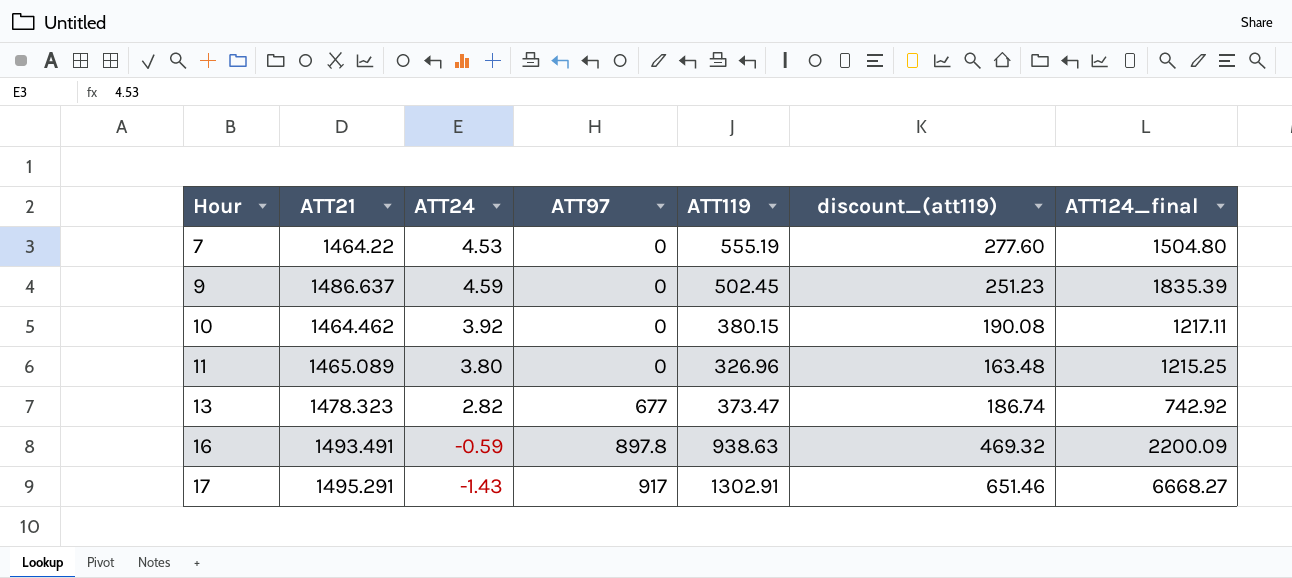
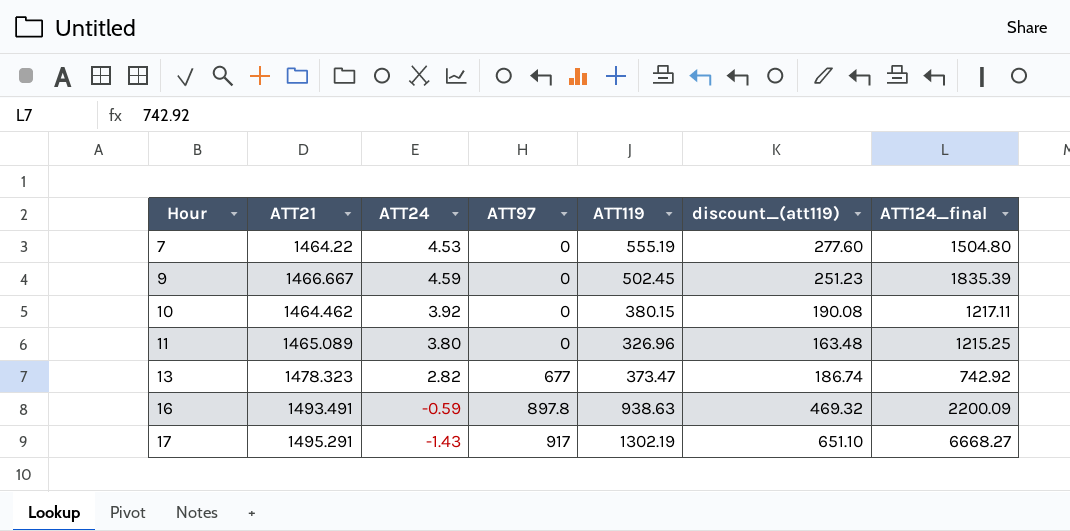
9 | ATT21: 1486.637 -> 1466.667
17 | ATT119: 1302.91 -> 1302.19
17 | discount_(att119): 651.46 -> 651.10

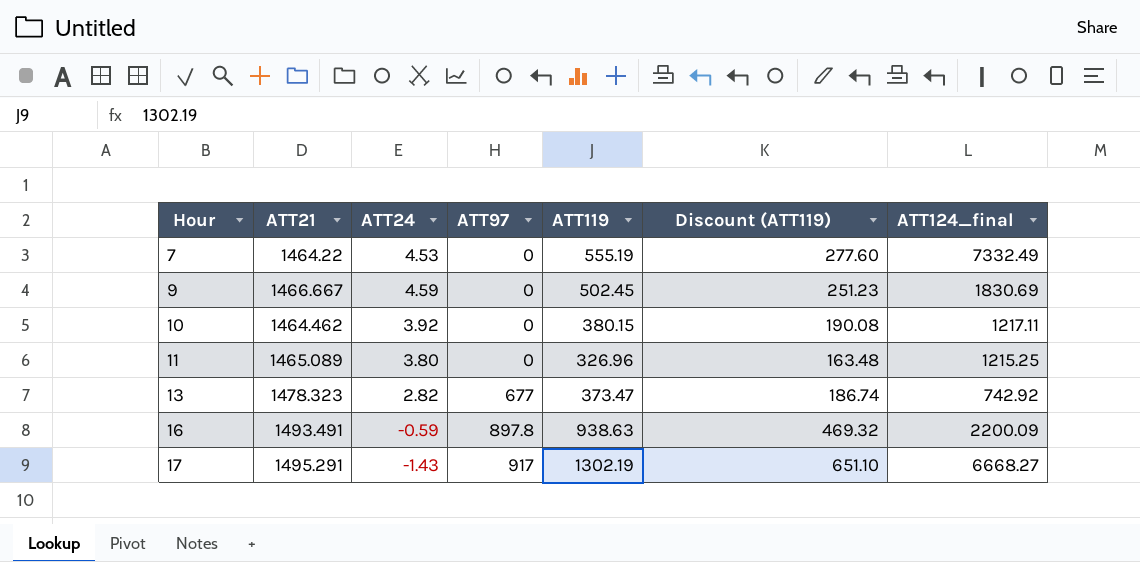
column name: discount_(att119) -> Discount (ATT119)
7 | ATT124_final: 1504.80 -> 7332.49
9 | ATT124_final: 1835.39 -> 1830.69

